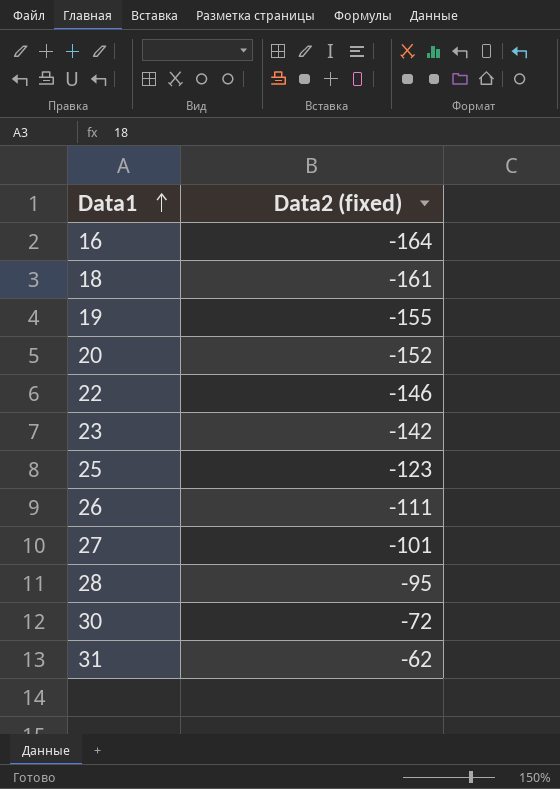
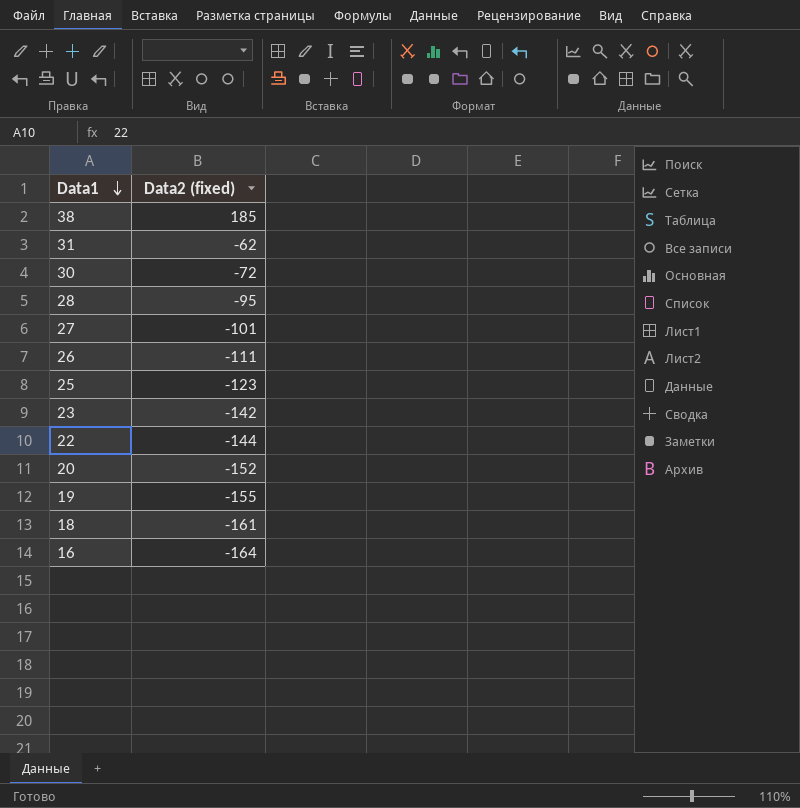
row order: Data1 ascending -> Data1 descending
row 38: none -> 185
22 | Data2 (fixed): -146 -> -144

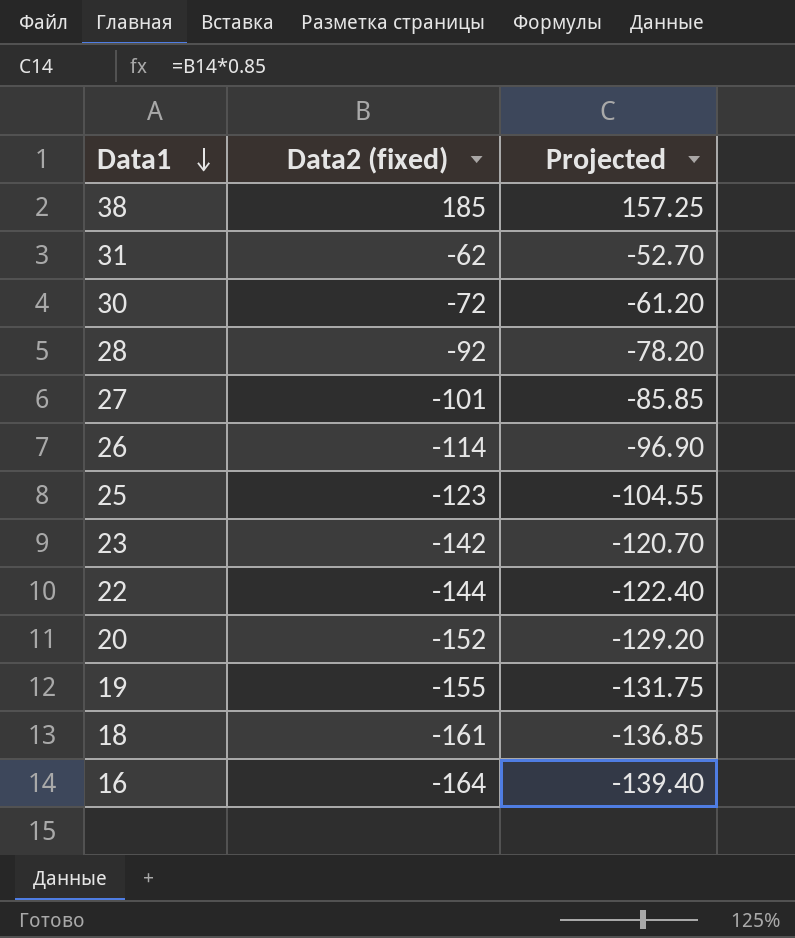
column Projected | formula: none -> [Data2 (fixed)] * 0.85
28 | Data2 (fixed): -95 -> -92
26 | Data2 (fixed): -111 -> -114

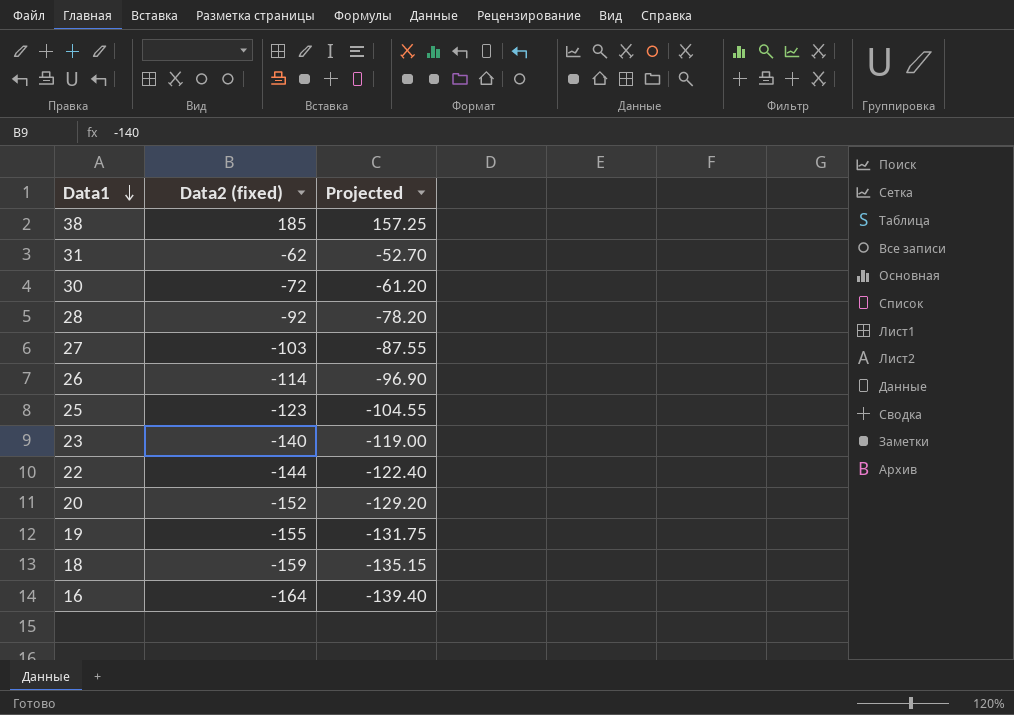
27 | Data2 (fixed): -101 -> -103
27 | Projected: -85.85 -> -87.55
23 | Data2 (fixed): -142 -> -140
23 | Projected: -120.70 -> -119.00
18 | Data2 (fixed): -161 -> -159
18 | Projected: -136.85 -> -135.15

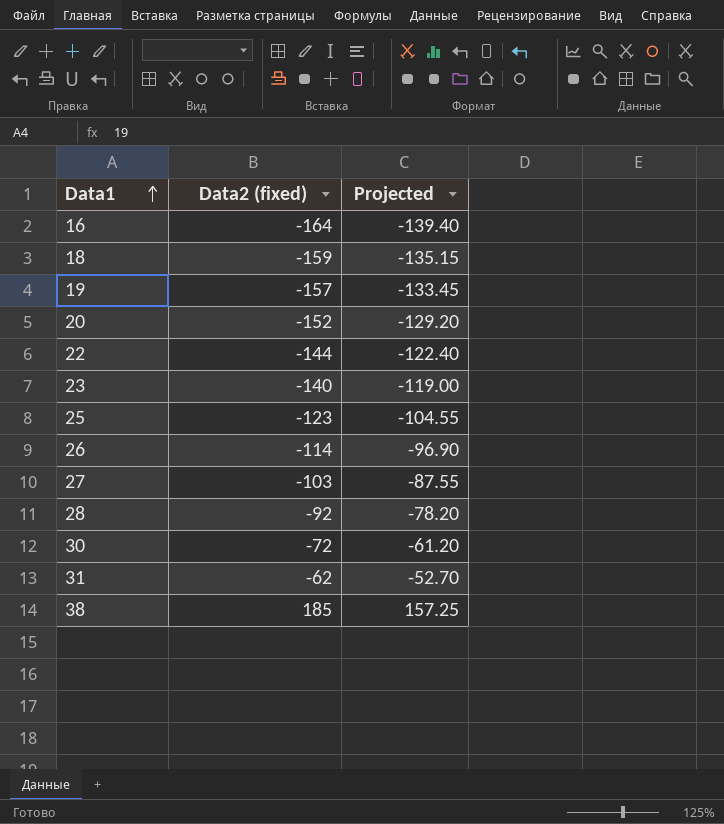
row order: Data1 descending -> Data1 ascending
19 | Data2 (fixed): -155 -> -157
19 | Projected: -131.75 -> -133.45

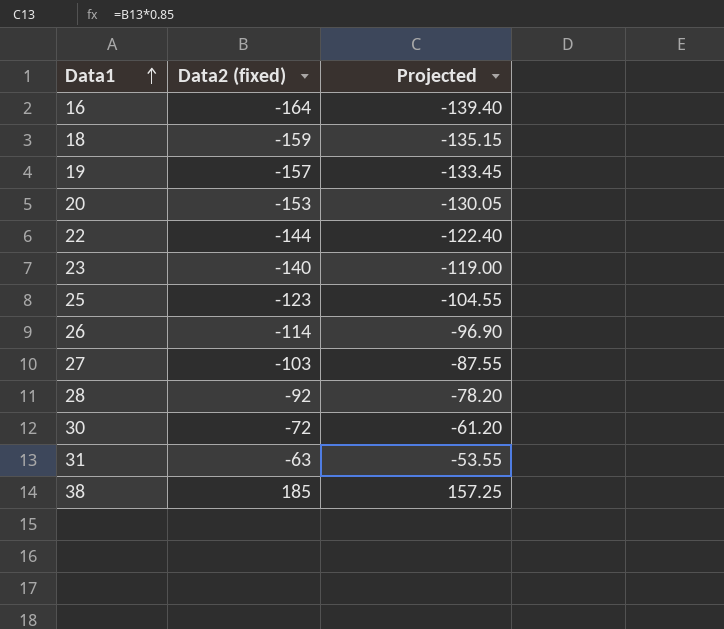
20 | Data2 (fixed): -152 -> -153
20 | Projected: -129.20 -> -130.05
31 | Data2 (fixed): -62 -> -63
31 | Projected: -52.70 -> -53.55

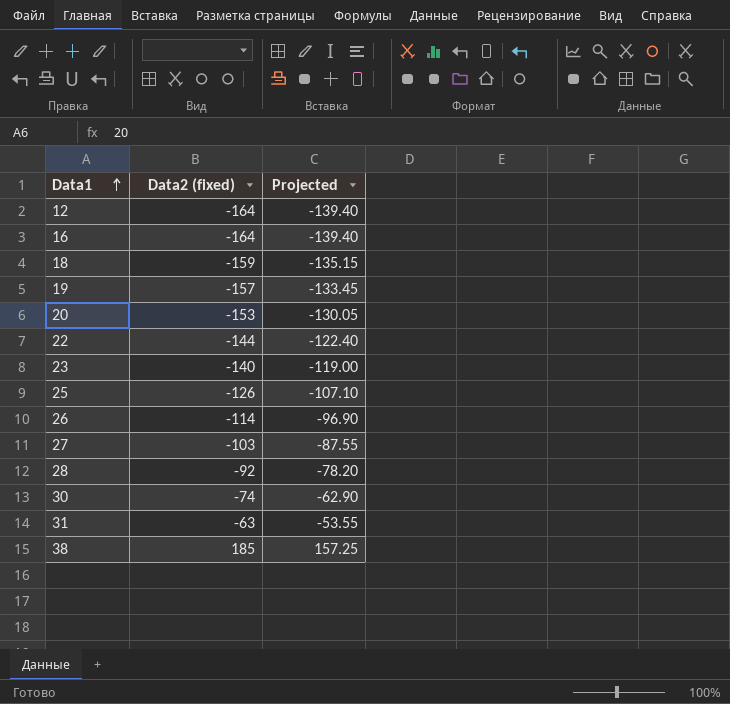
row 12: none -> -164 | -139.40
25 | Data2 (fixed): -123 -> -126
25 | Projected: -104.55 -> -107.10
30 | Data2 (fixed): -72 -> -74
30 | Projected: -61.20 -> -62.90

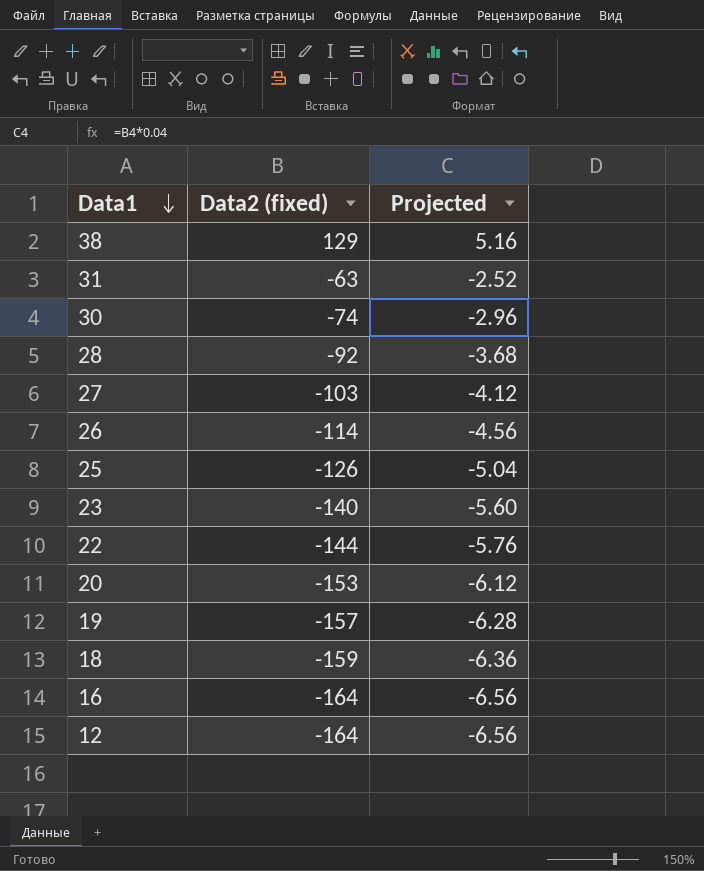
row order: Data1 ascending -> Data1 descending
column Projected | formula: [Data2 (fixed)] * 0.85 -> [Data2 (fixed)] * 0.04
38 | Data2 (fixed): 185 -> 129

